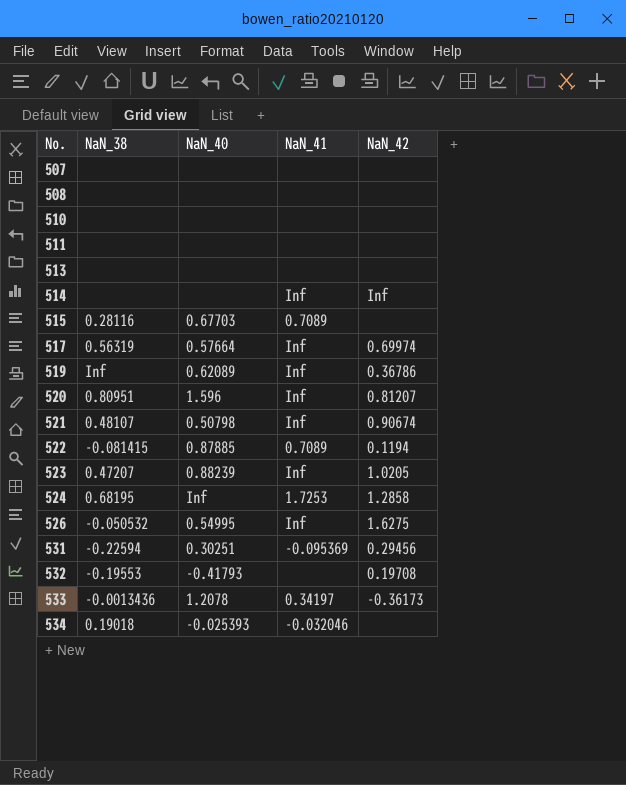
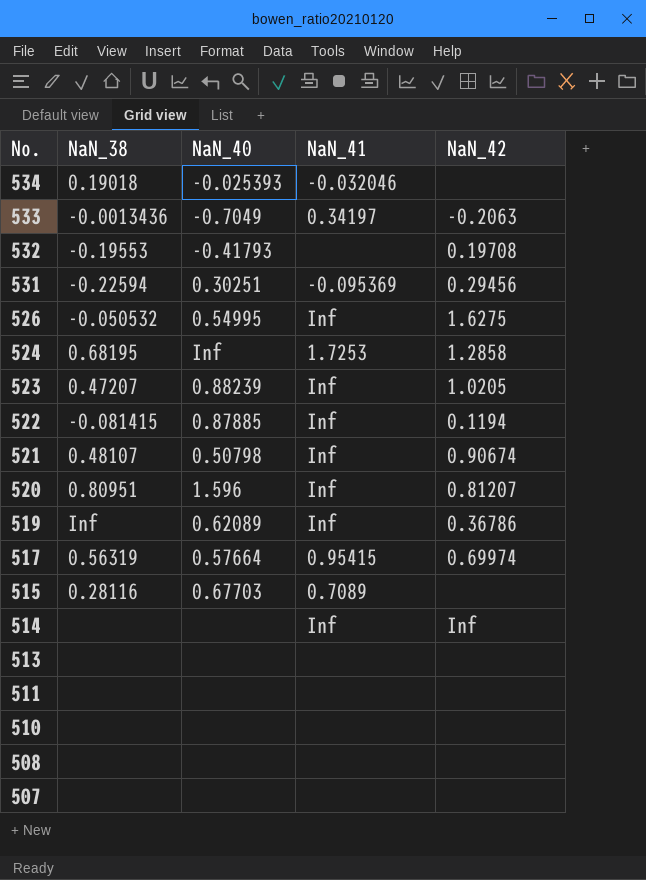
row order: No. ascending -> No. descending
533 | NaN_40: 1.2078 -> -0.7049
533 | NaN_42: -0.36173 -> -0.2063
522 | NaN_41: 0.7089 -> Inf
517 | NaN_41: Inf -> 0.95415

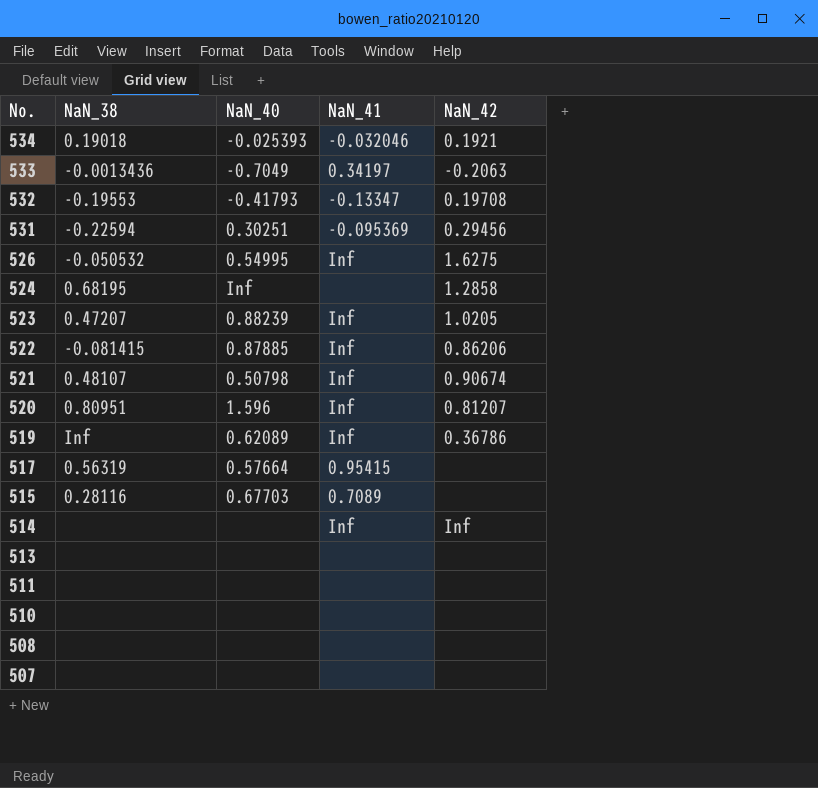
534 | NaN_42: none -> 0.1921
532 | NaN_41: none -> -0.13347
524 | NaN_41: 1.7253 -> none
522 | NaN_42: 0.1194 -> 0.86206
517 | NaN_42: 0.69974 -> none

